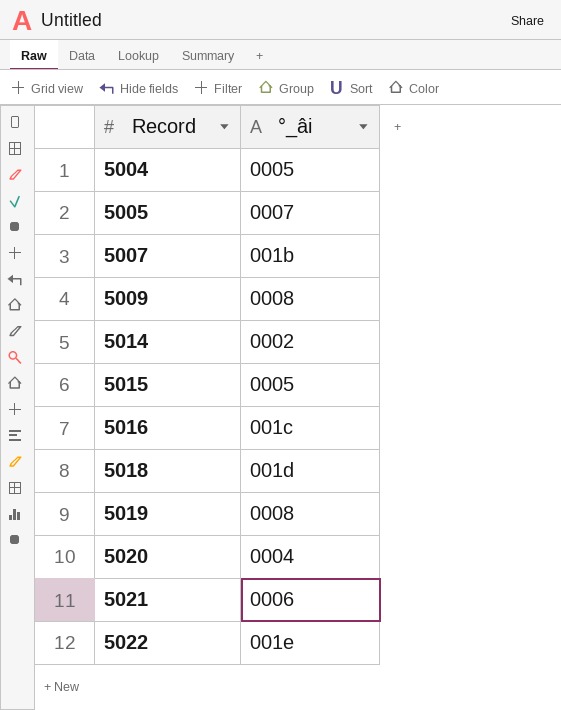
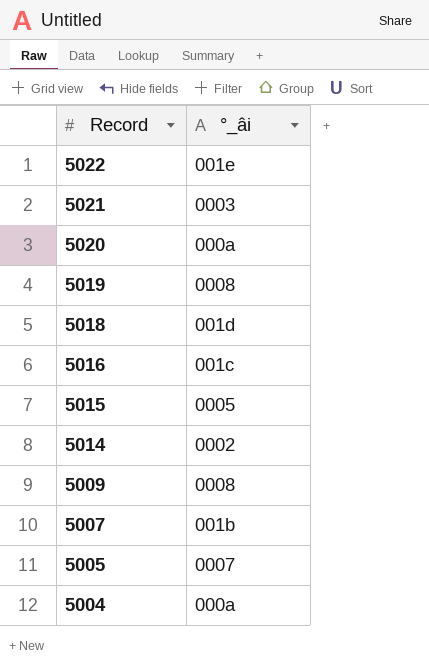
row order: Record ascending -> Record descending
5021 | °_âi: 0006 -> 0003
5020 | °_âi: 0004 -> 000a
5004 | °_âi: 0005 -> 000a

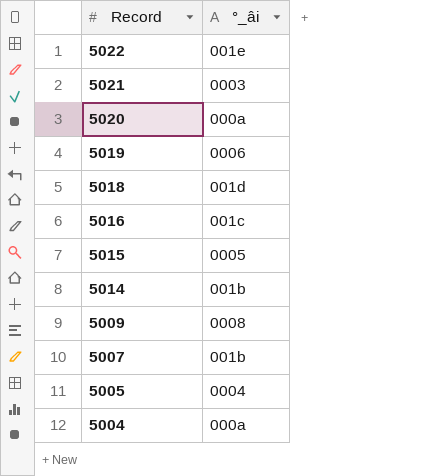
5019 | °_âi: 0008 -> 0006
5014 | °_âi: 0002 -> 001b
5005 | °_âi: 0007 -> 0004

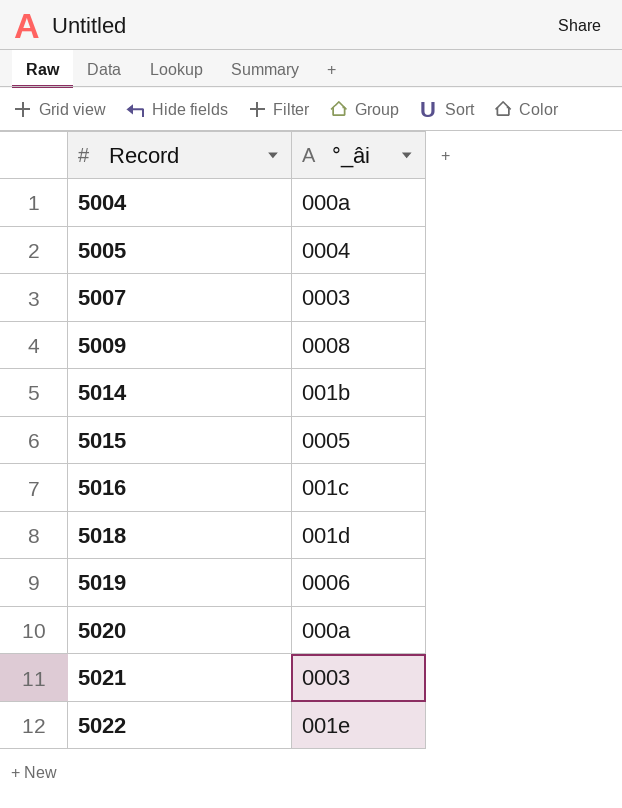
row order: Record descending -> Record ascending
5007 | °_âi: 001b -> 0003

